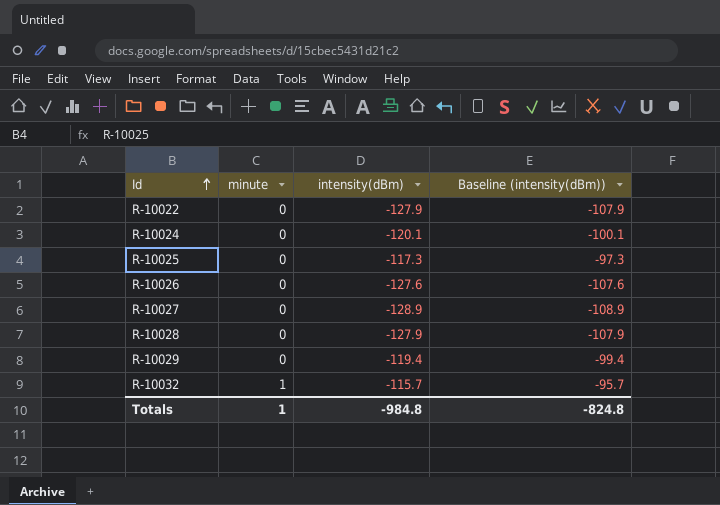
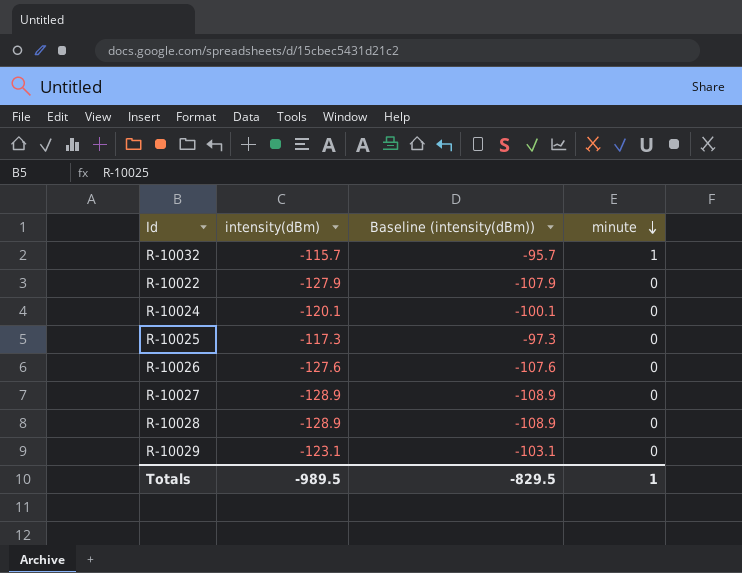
row order: Id ascending -> minute descending
column minute | position: 2 -> 4
R-10028 | intensity(dBm): -127.9 -> -128.9
R-10028 | Baseline (intensity(dBm)): -107.9 -> -108.9
R-10029 | intensity(dBm): -119.4 -> -123.1
R-10029 | Baseline (intensity(dBm)): -99.4 -> -103.1
Totals | intensity(dBm): -984.8 -> -989.5
Totals | Baseline (intensity(dBm)): -824.8 -> -829.5

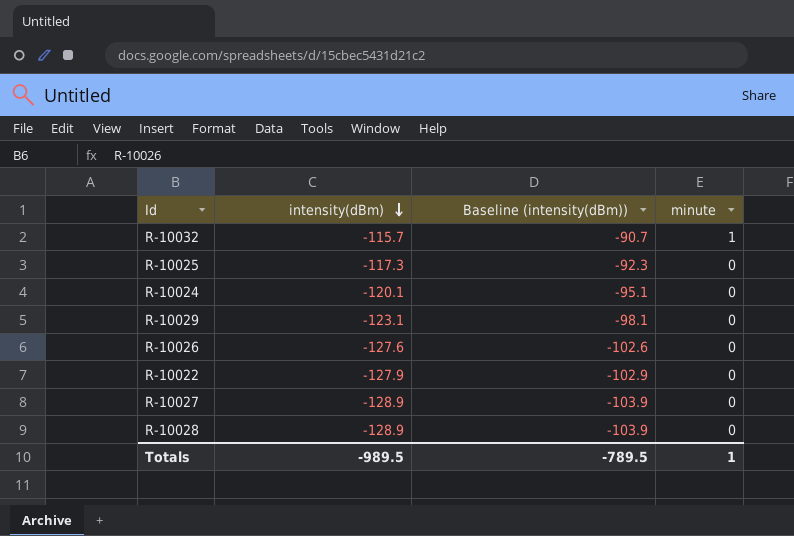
row order: minute descending -> intensity(dBm) descending
column Baseline (intensity(dBm)) | formula: [intensity(dBm)] + 20 -> [intensity(dBm)] + 25
Totals | Baseline (intensity(dBm)): -829.5 -> -789.5

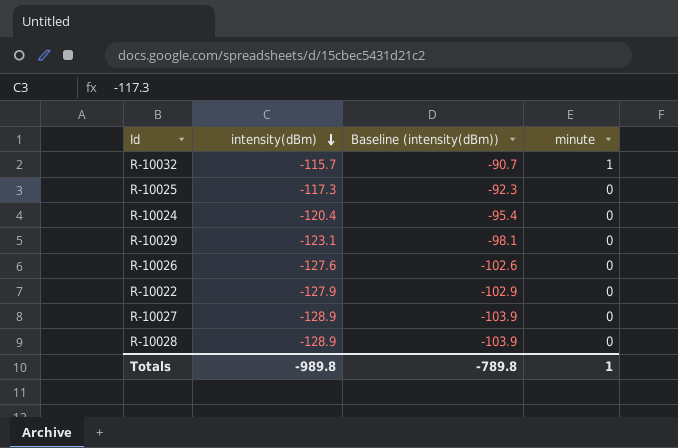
R-10024 | intensity(dBm): -120.1 -> -120.4
R-10024 | Baseline (intensity(dBm)): -95.1 -> -95.4
Totals | intensity(dBm): -989.5 -> -989.8
Totals | Baseline (intensity(dBm)): -789.5 -> -789.8

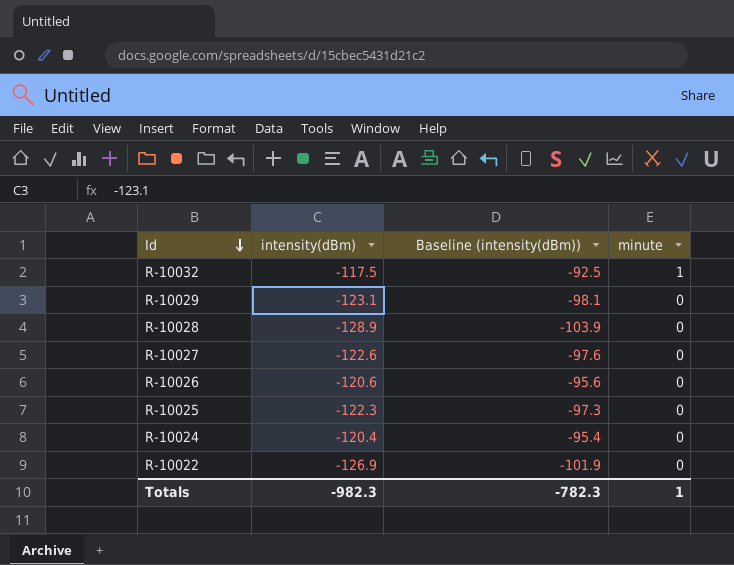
row order: intensity(dBm) descending -> Id descending
R-10032 | intensity(dBm): -115.7 -> -117.5
R-10032 | Baseline (intensity(dBm)): -90.7 -> -92.5
R-10027 | intensity(dBm): -128.9 -> -122.6
R-10027 | Baseline (intensity(dBm)): -103.9 -> -97.6
R-10026 | intensity(dBm): -127.6 -> -120.6
R-10026 | Baseline (intensity(dBm)): -102.6 -> -95.6
R-10025 | intensity(dBm): -117.3 -> -122.3
R-10025 | Baseline (intensity(dBm)): -92.3 -> -97.3
R-10022 | intensity(dBm): -127.9 -> -126.9
R-10022 | Baseline (intensity(dBm)): -102.9 -> -101.9
Totals | intensity(dBm): -989.8 -> -982.3
Totals | Baseline (intensity(dBm)): -789.8 -> -782.3

